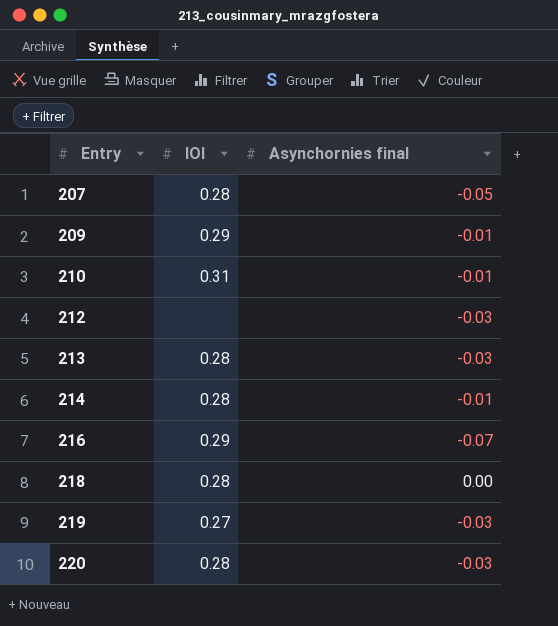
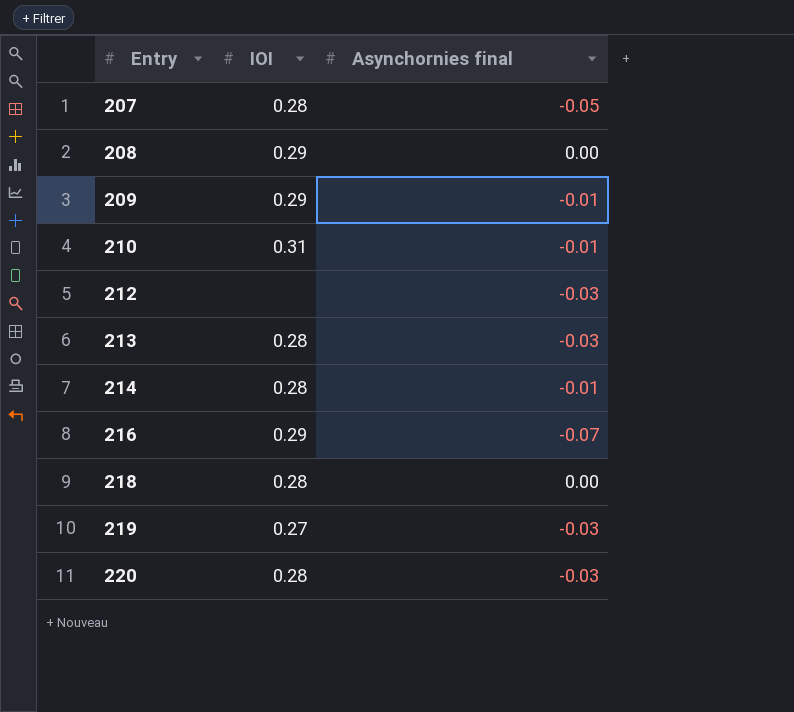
row 208: none -> 0.29 | 0.00

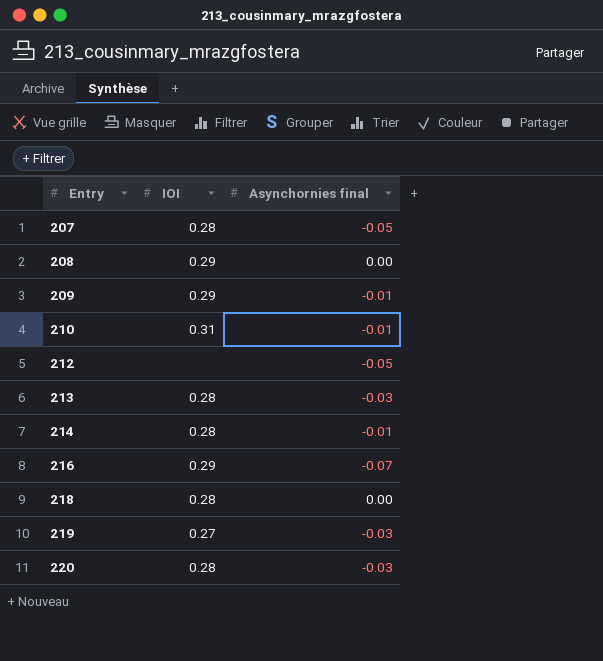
212 | Asynchornies final: -0.03 -> -0.05

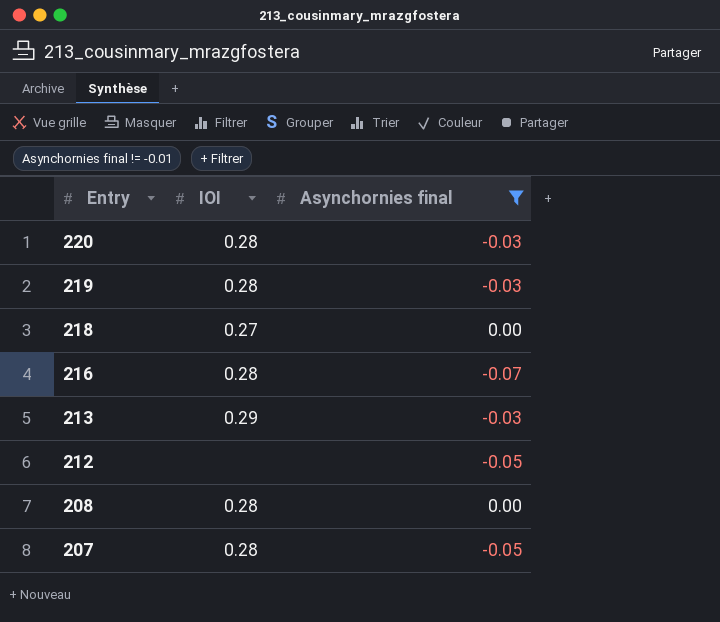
filter: none -> Asynchornies final != -0.01
row order: Entry ascending -> Entry descending
219 | IOI: 0.27 -> 0.28
218 | IOI: 0.28 -> 0.27
216 | IOI: 0.29 -> 0.28
213 | IOI: 0.28 -> 0.29
208 | IOI: 0.29 -> 0.28

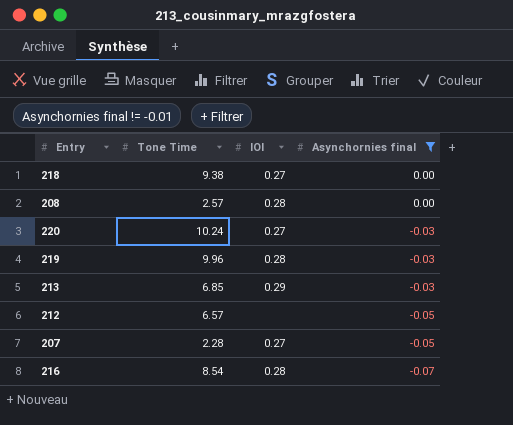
row order: Entry descending -> Asynchornies final descending
column Tone Time | position: none -> 2
220 | IOI: 0.28 -> 0.27
207 | IOI: 0.28 -> 0.27

